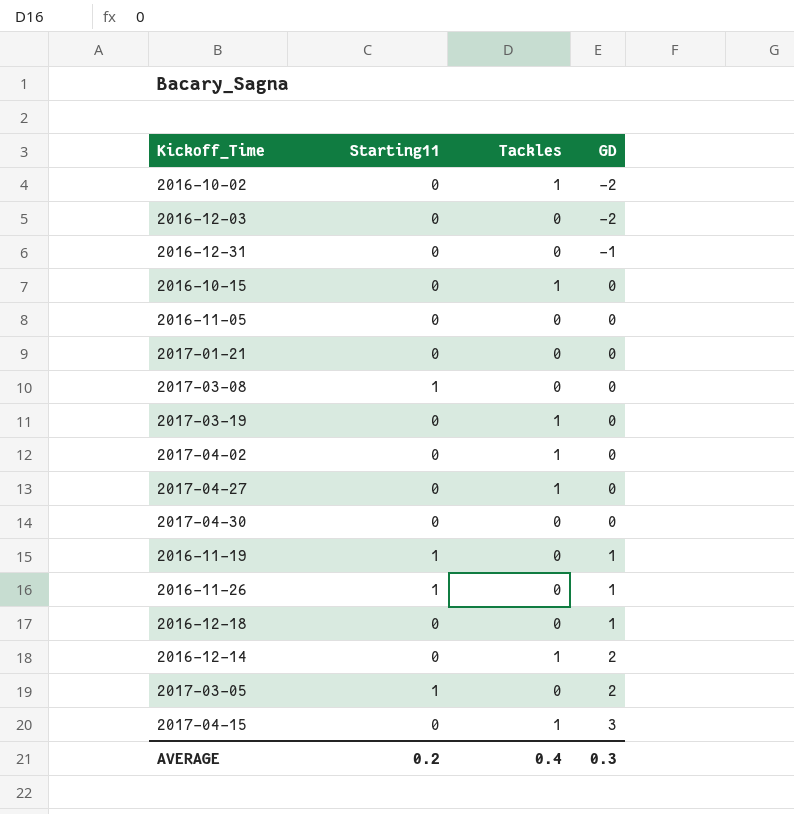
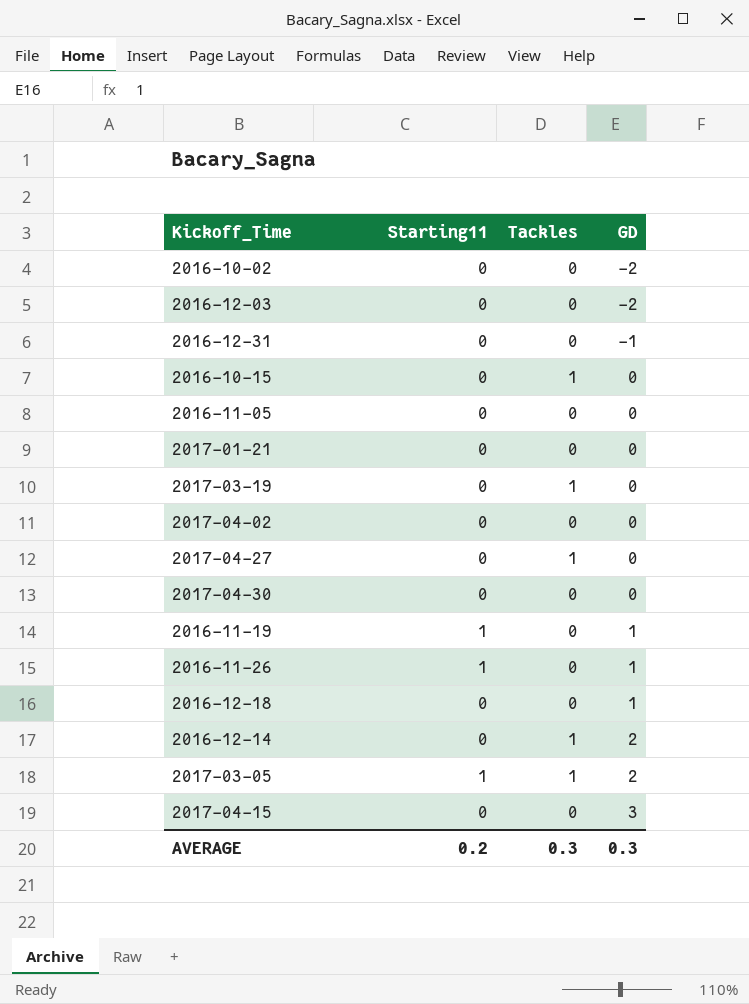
row 2017-03-08: 1 | 0 | 0 -> none
2016-10-02 | Tackles: 1 -> 0
2017-04-02 | Tackles: 1 -> 0
2017-03-05 | Tackles: 0 -> 1
2017-04-15 | Tackles: 1 -> 0
AVERAGE | Tackles: 0.4 -> 0.3

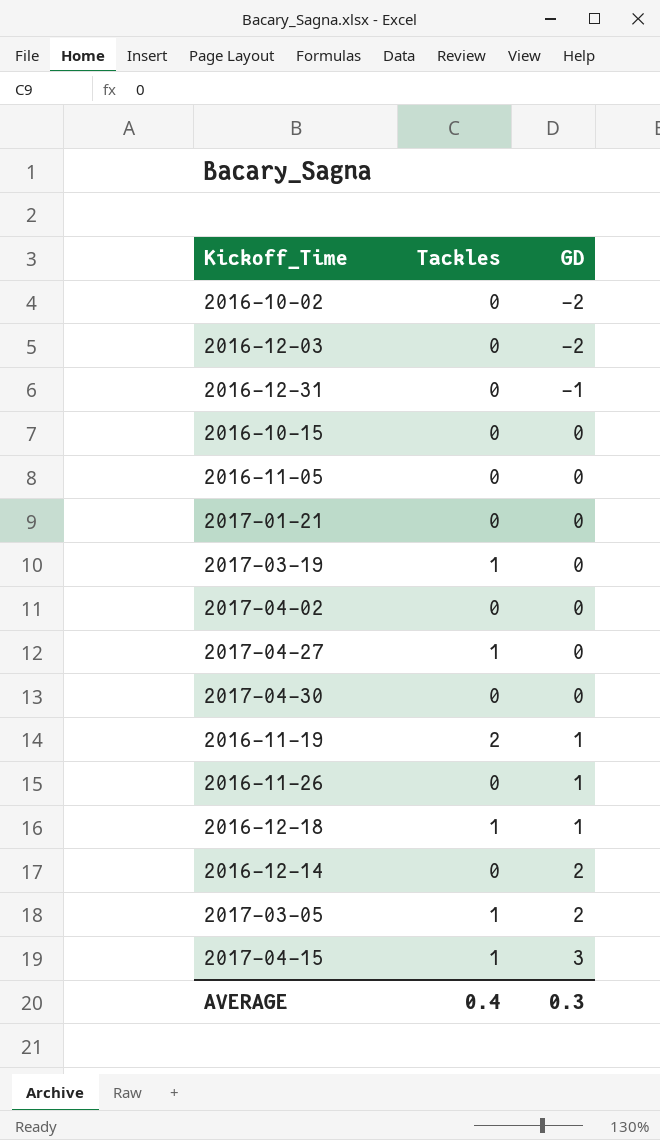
column Starting11 | position: 2 -> none
2016-10-15 | Tackles: 1 -> 0
2016-11-19 | Tackles: 0 -> 2
2016-12-18 | Tackles: 0 -> 1
2016-12-14 | Tackles: 1 -> 0
2017-04-15 | Tackles: 0 -> 1
AVERAGE | Tackles: 0.3 -> 0.4

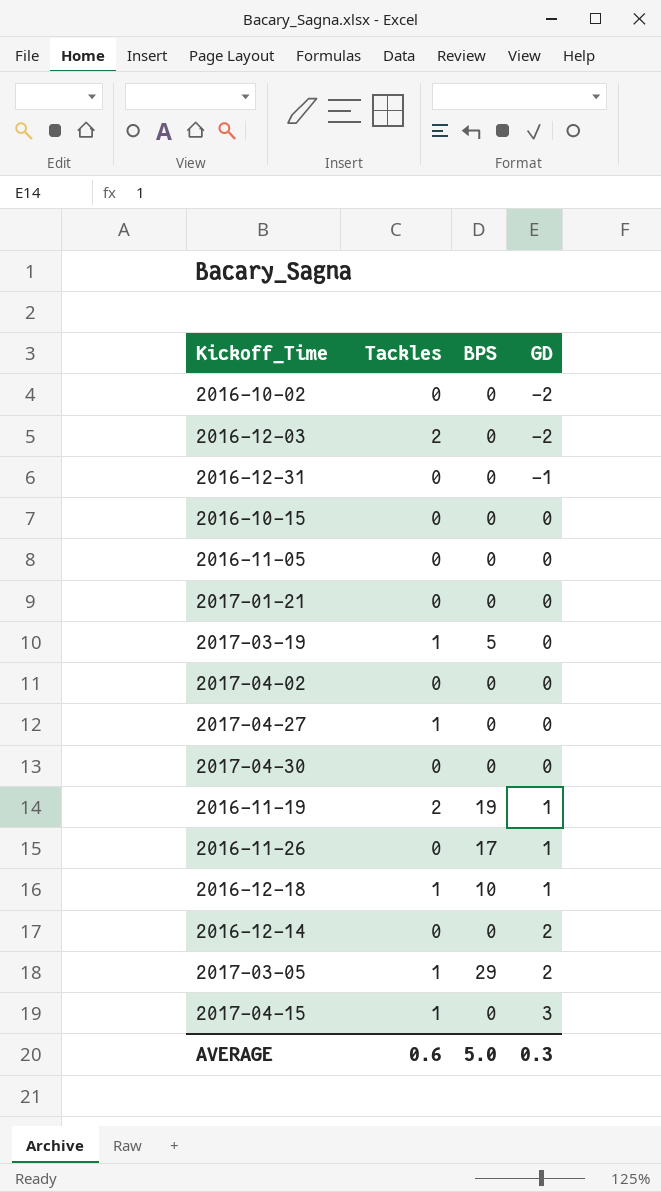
column BPS | position: none -> 3
2016-12-03 | Tackles: 0 -> 2
AVERAGE | Tackles: 0.4 -> 0.6

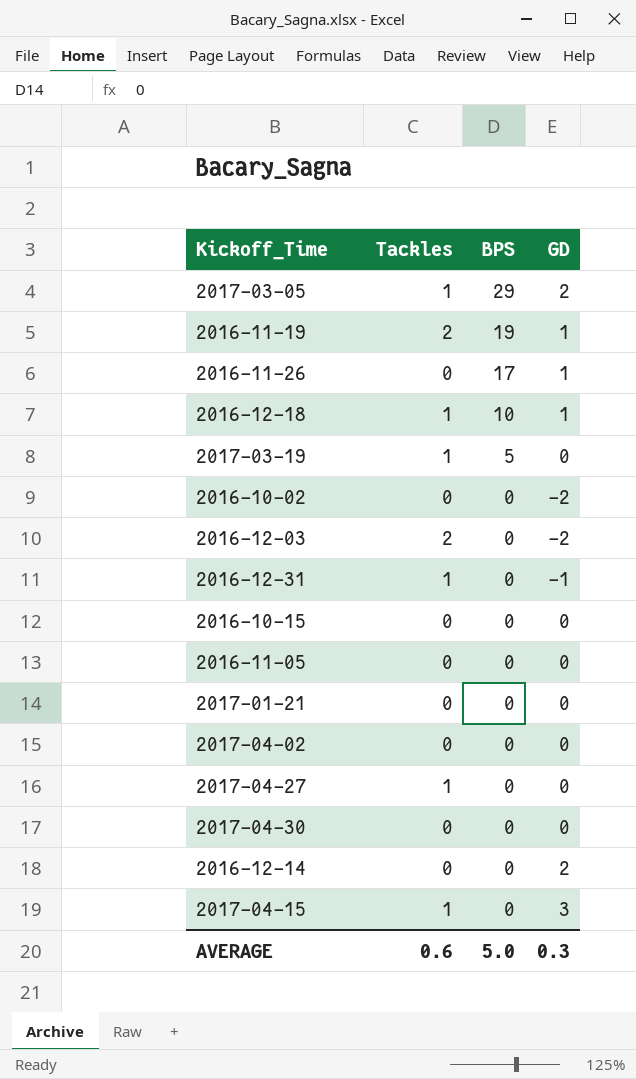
row order: GD ascending -> BPS descending
2016-12-31 | Tackles: 0 -> 1

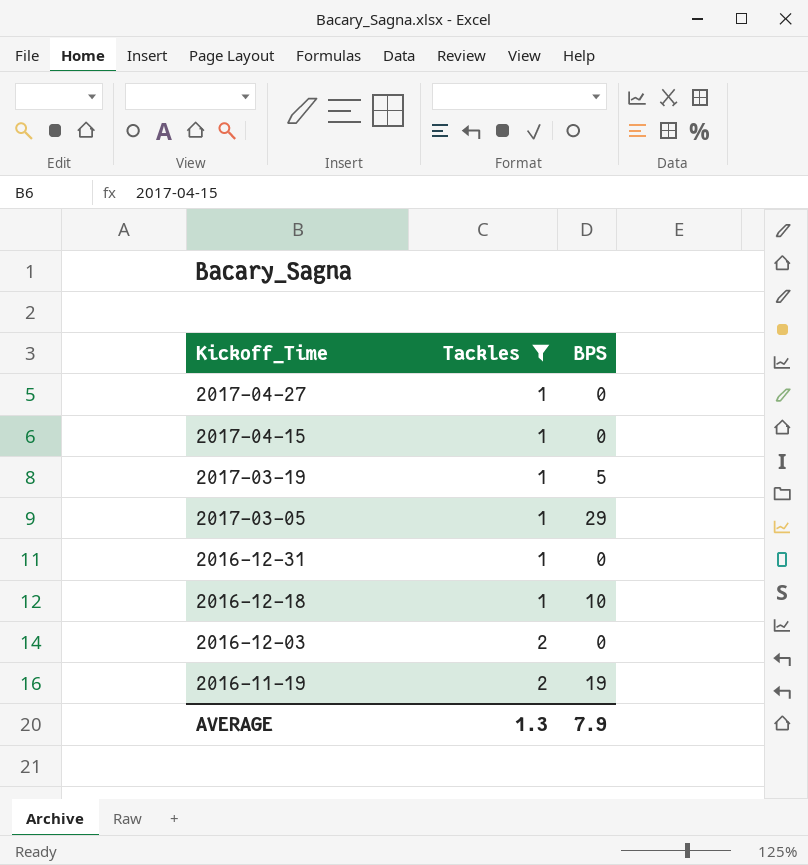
filter: none -> Tackles != 0
row order: BPS descending -> Kickoff_Time descending
column GD | position: 4 -> none
AVERAGE | Tackles: 0.6 -> 1.3
AVERAGE | BPS: 5.0 -> 7.9

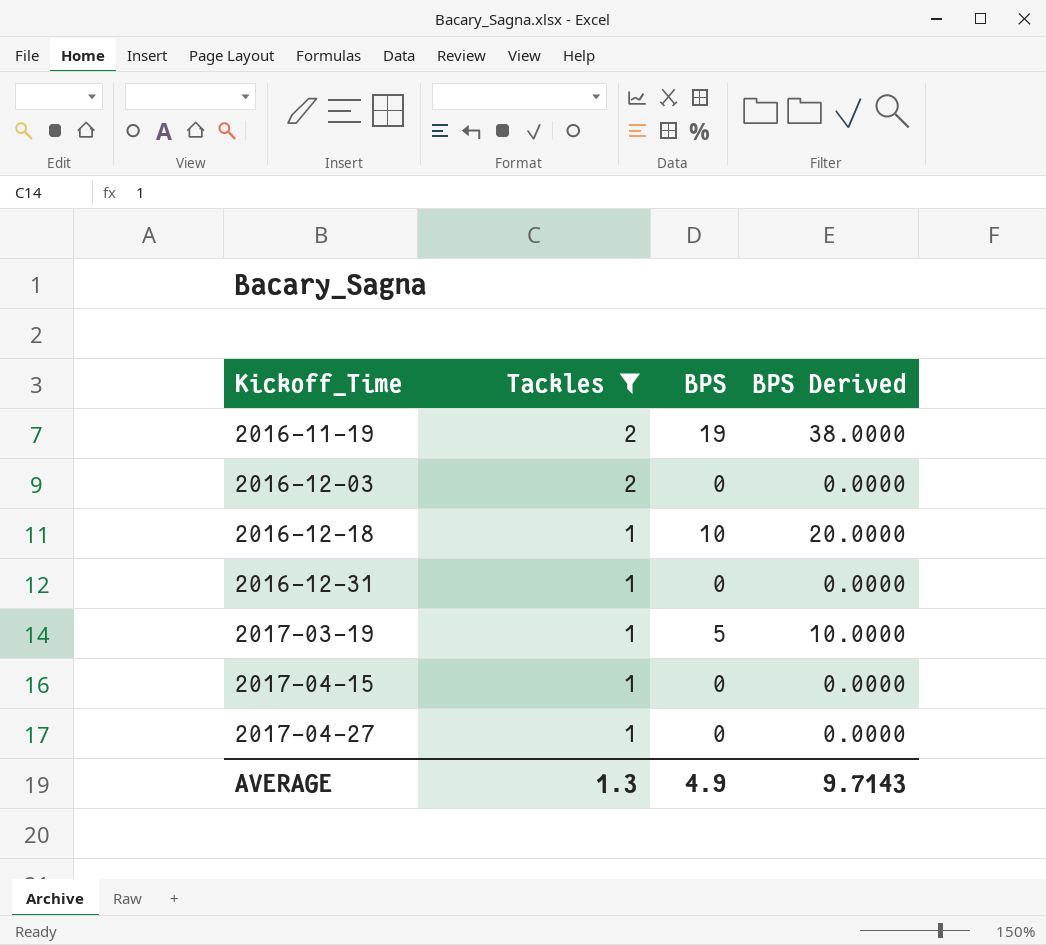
row order: Kickoff_Time descending -> Kickoff_Time ascending
column BPS Derived | formula: none -> [BPS] * 2
row 2017-03-05: 1 | 29 -> none
AVERAGE | BPS: 7.9 -> 4.9

